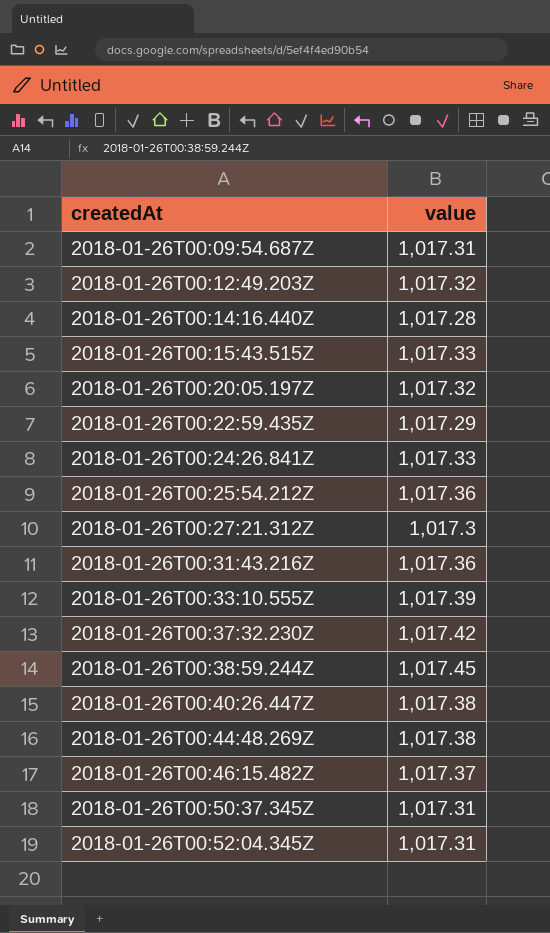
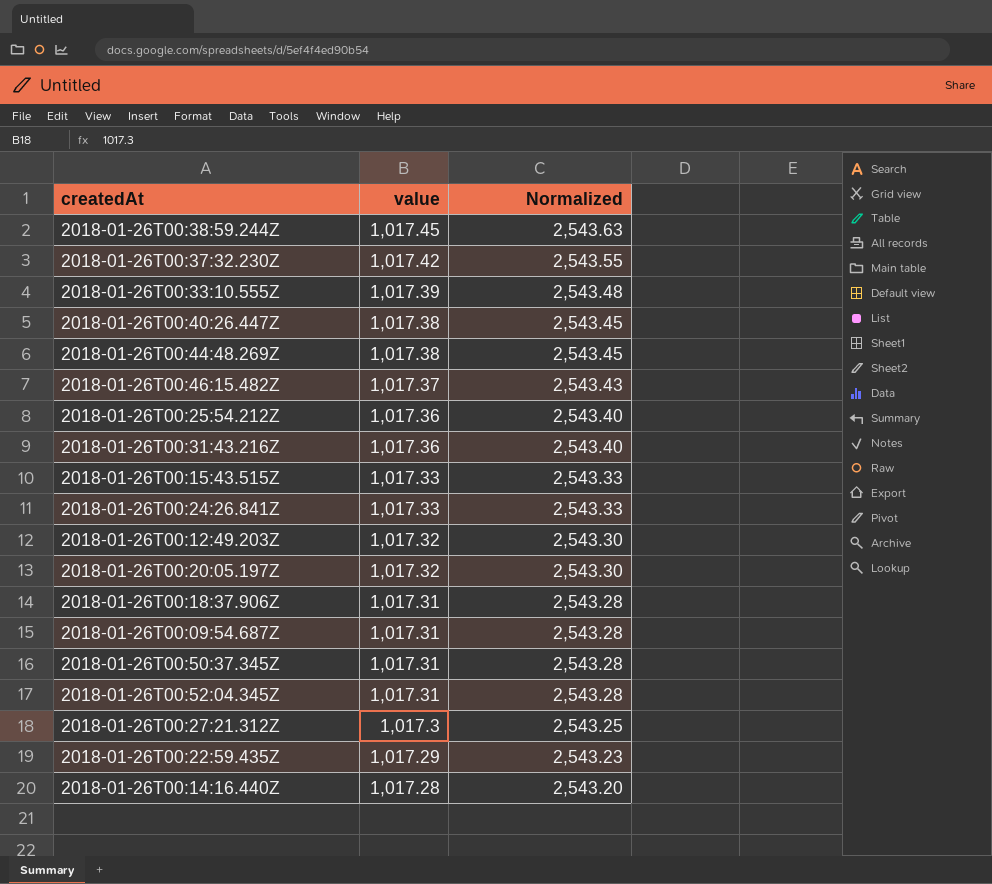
row order: createdAt ascending -> value descending
column Normalized | formula: none -> [value] * 2.5
row 2018-01-26T00:18:37.906Z: none -> 1,017.31 | 2,543.28

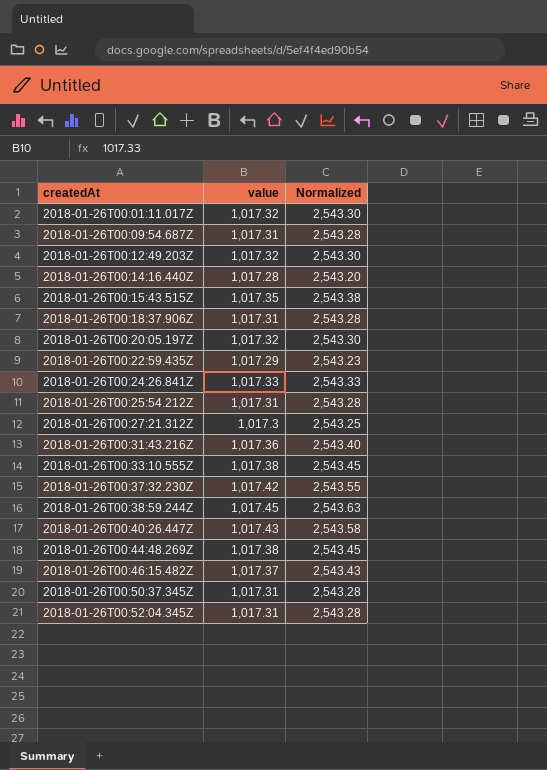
row order: value descending -> createdAt ascending
row 2018-01-26T00:01:11.017Z: none -> 1,017.32 | 2,543.30
2018-01-26T00:15:43.515Z | value: 1,017.33 -> 1,017.35
2018-01-26T00:15:43.515Z | Normalized: 2,543.33 -> 2,543.38
2018-01-26T00:25:54.212Z | value: 1,017.36 -> 1,017.31
2018-01-26T00:25:54.212Z | Normalized: 2,543.40 -> 2,543.28
2018-01-26T00:33:10.555Z | value: 1,017.39 -> 1,017.38
2018-01-26T00:33:10.555Z | Normalized: 2,543.48 -> 2,543.45
2018-01-26T00:40:26.447Z | value: 1,017.38 -> 1,017.43
2018-01-26T00:40:26.447Z | Normalized: 2,543.45 -> 2,543.58

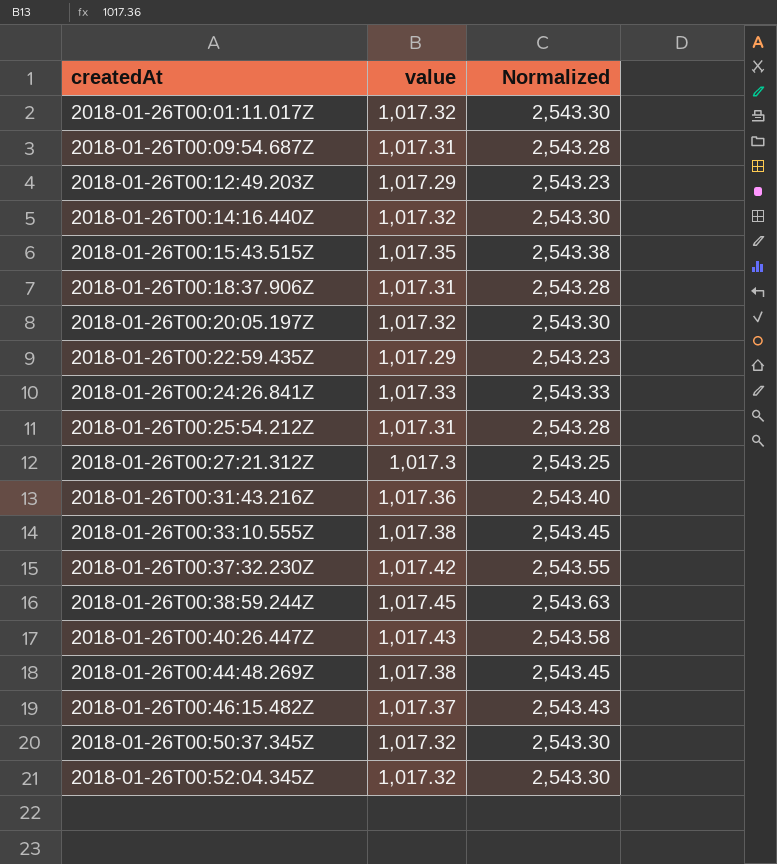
2018-01-26T00:12:49.203Z | value: 1,017.32 -> 1,017.29
2018-01-26T00:12:49.203Z | Normalized: 2,543.30 -> 2,543.23
2018-01-26T00:14:16.440Z | value: 1,017.28 -> 1,017.32
2018-01-26T00:14:16.440Z | Normalized: 2,543.20 -> 2,543.30
2018-01-26T00:50:37.345Z | value: 1,017.31 -> 1,017.32
2018-01-26T00:50:37.345Z | Normalized: 2,543.28 -> 2,543.30
2018-01-26T00:52:04.345Z | value: 1,017.31 -> 1,017.32
2018-01-26T00:52:04.345Z | Normalized: 2,543.28 -> 2,543.30

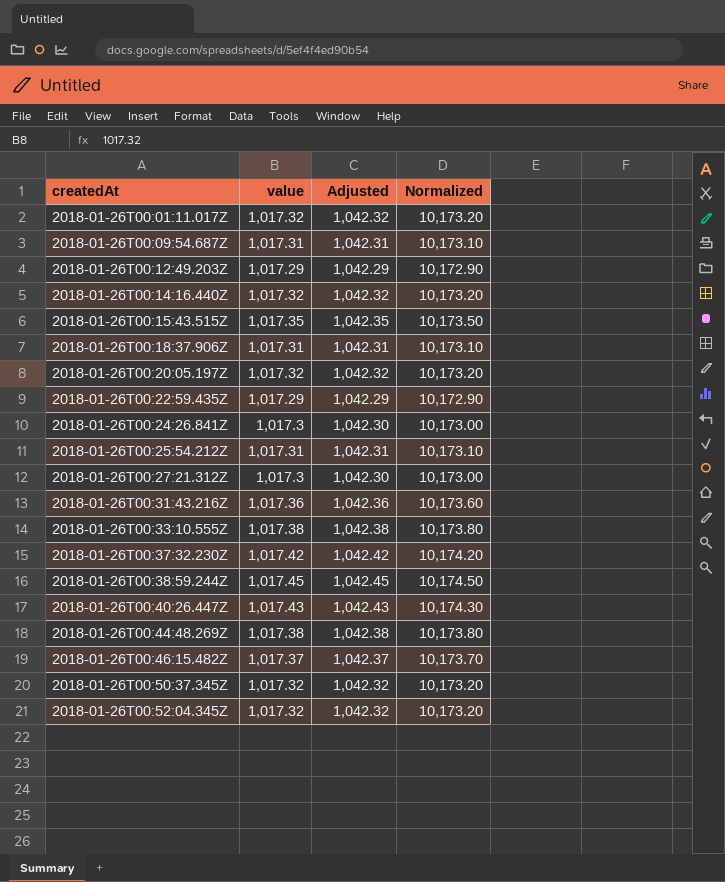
column Adjusted | formula: none -> [value] + 25
column Normalized | formula: [value] * 2.5 -> [value] * 10
2018-01-26T00:24:26.841Z | value: 1,017.33 -> 1,017.3

